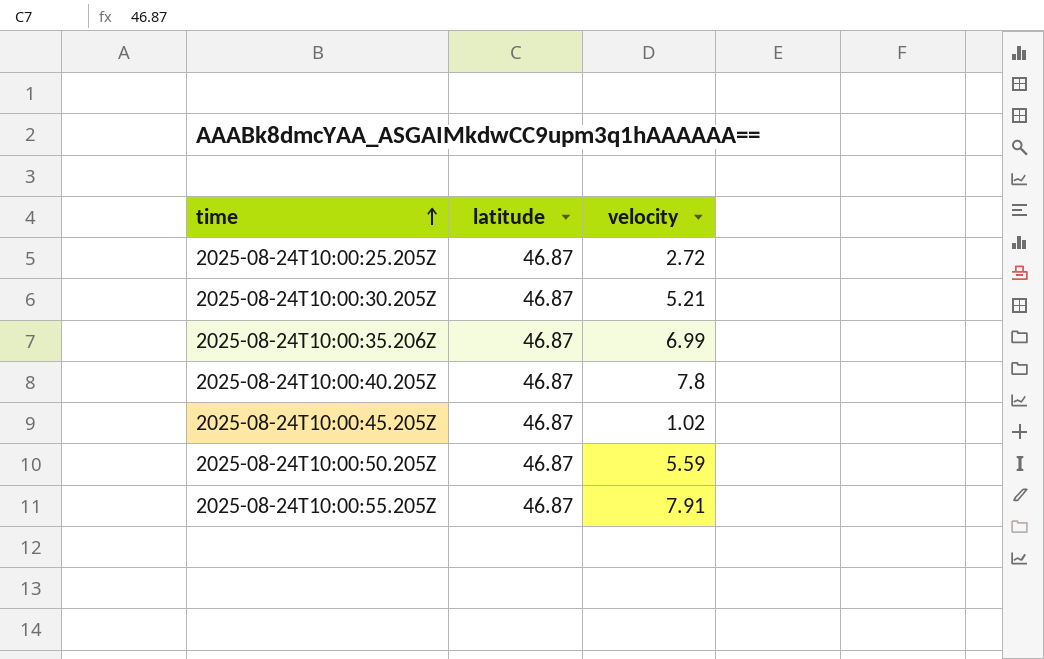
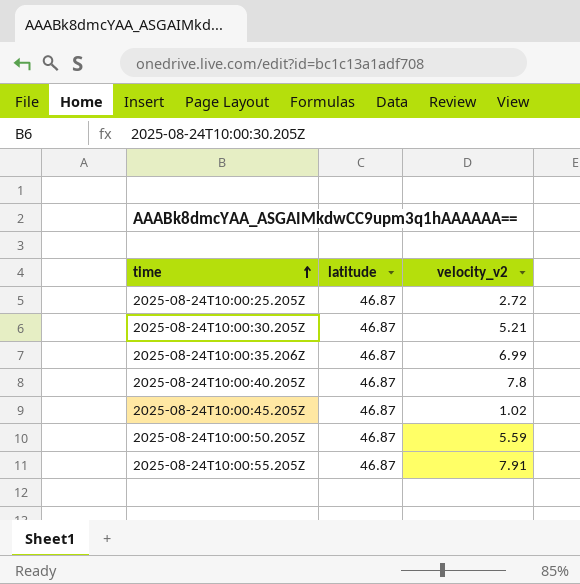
column name: velocity -> velocity_v2

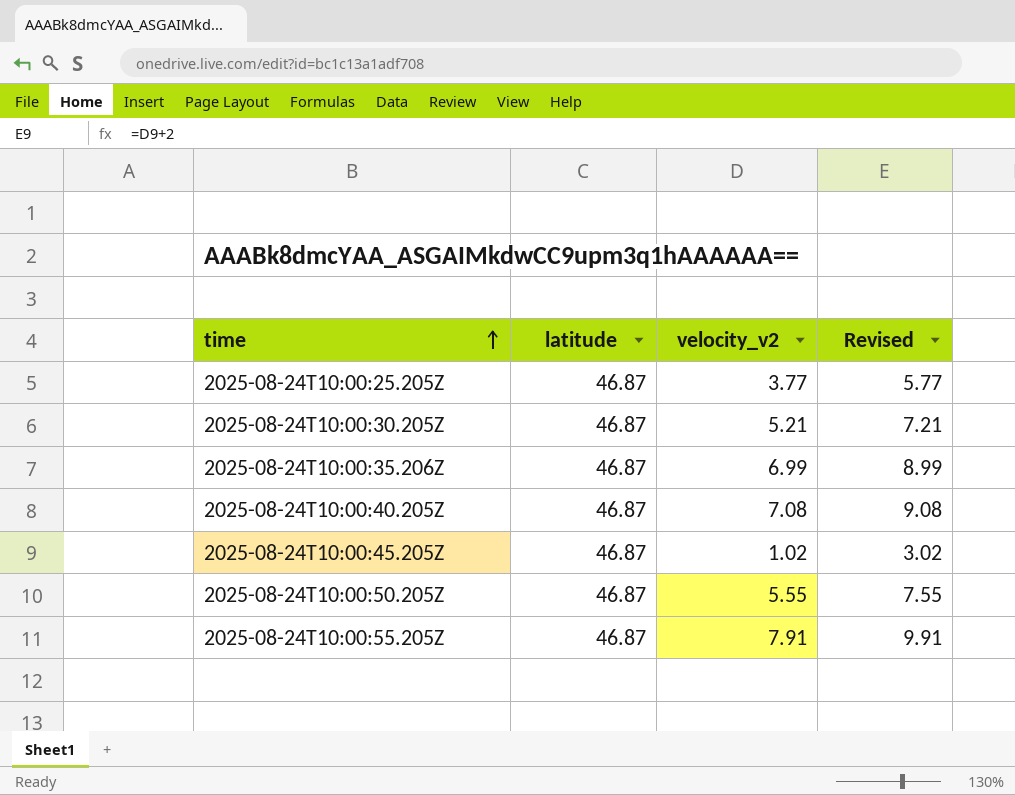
column Revised | formula: none -> [velocity_v2] + 2
2025-08-24T10:00:25.205Z | velocity_v2: 2.72 -> 3.77
2025-08-24T10:00:40.205Z | velocity_v2: 7.8 -> 7.08
2025-08-24T10:00:50.205Z | velocity_v2: 5.59 -> 5.55

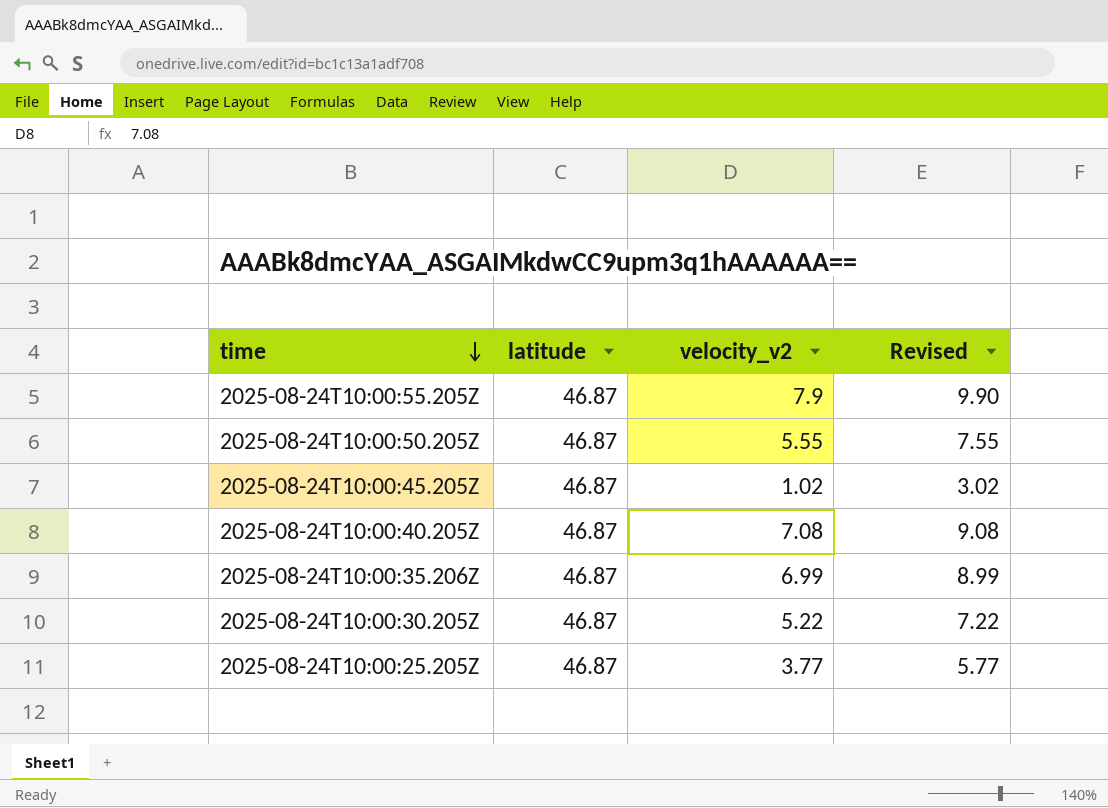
row order: time ascending -> time descending
2025-08-24T10:00:55.205Z | velocity_v2: 7.91 -> 7.9
2025-08-24T10:00:55.205Z | Revised: 9.91 -> 9.90
2025-08-24T10:00:30.205Z | velocity_v2: 5.21 -> 5.22
2025-08-24T10:00:30.205Z | Revised: 7.21 -> 7.22

